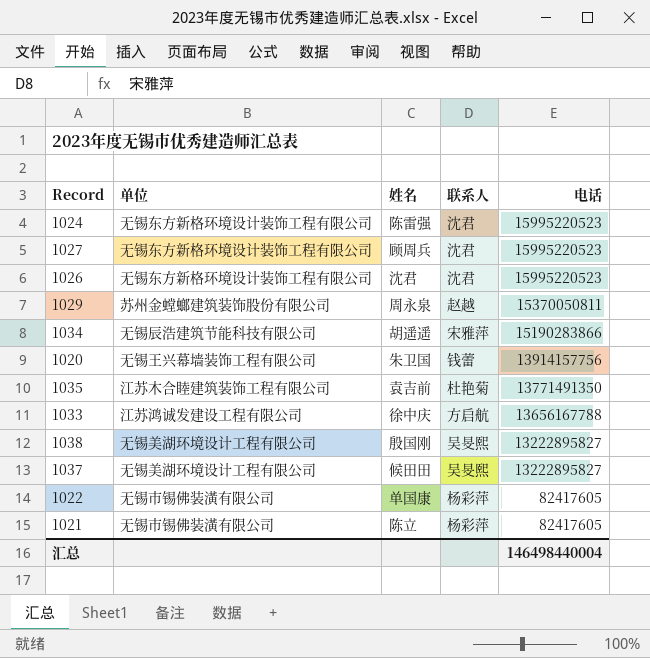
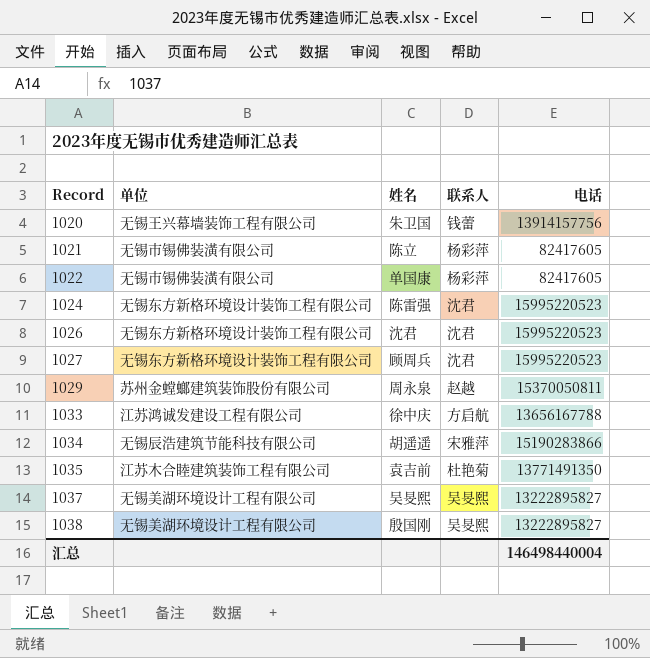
row order: 电话 descending -> Record ascending
1037 | 姓名: 候田田 -> 吴旻熙

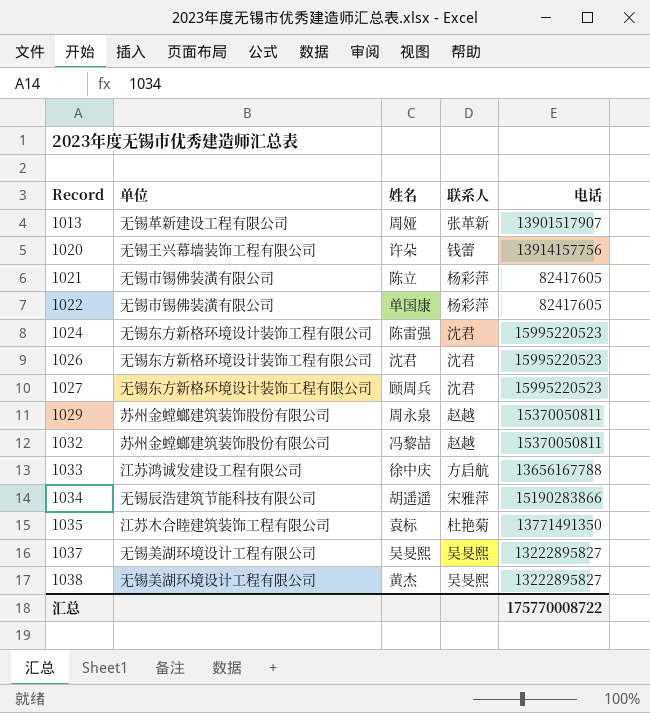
row 1013: none -> 无锡革新建设工程有限公司 | 周娅 | 张革新 | 13901517907
1020 | 姓名: 朱卫国 -> 许朵
row 1032: none -> 苏州金螳螂建筑装饰股份有限公司 | 冯黎喆 | 赵越 | 15370050811
1035 | 姓名: 袁吉前 -> 袁标
1038 | 姓名: 殷国刚 -> 黄杰
汇总 | 电话: 146498440004 -> 175770008722

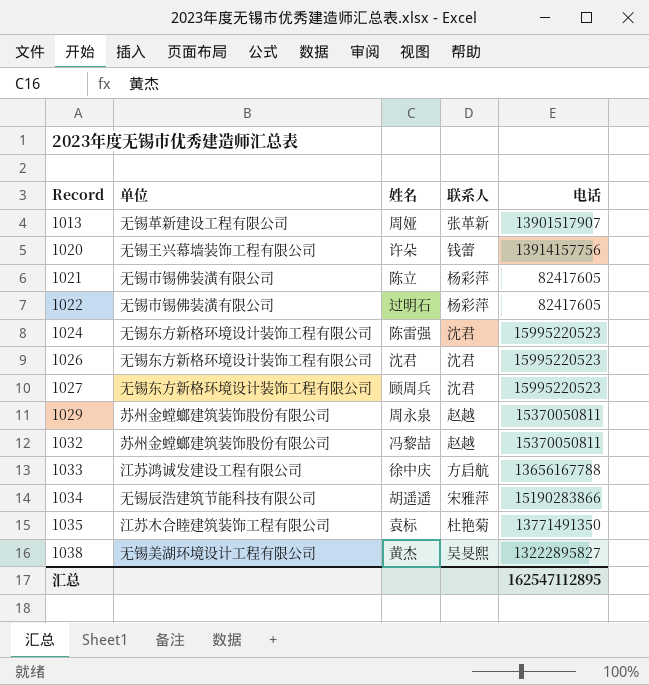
row 1037: 无锡美湖环境设计工程有限公司 | 吴旻熙 | 吴旻熙 | 13222895827 -> none
1022 | 姓名: 单国康 -> 过明石
汇总 | 电话: 175770008722 -> 162547112895

